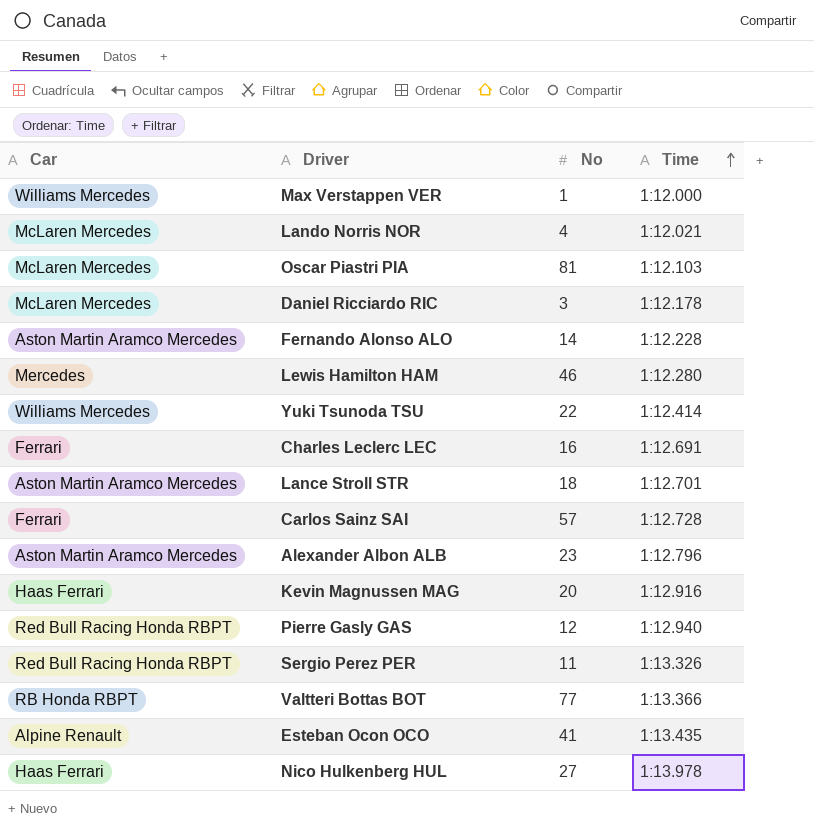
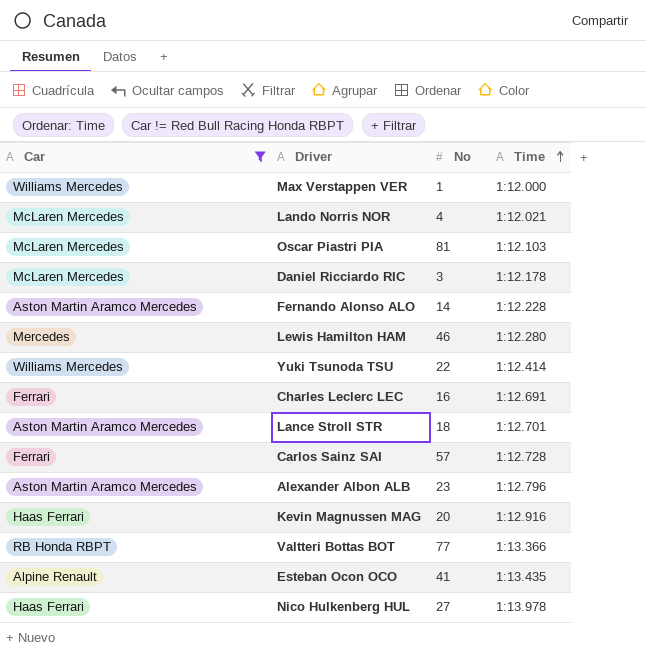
filter: none -> Car != Red Bull Racing Honda RBPT

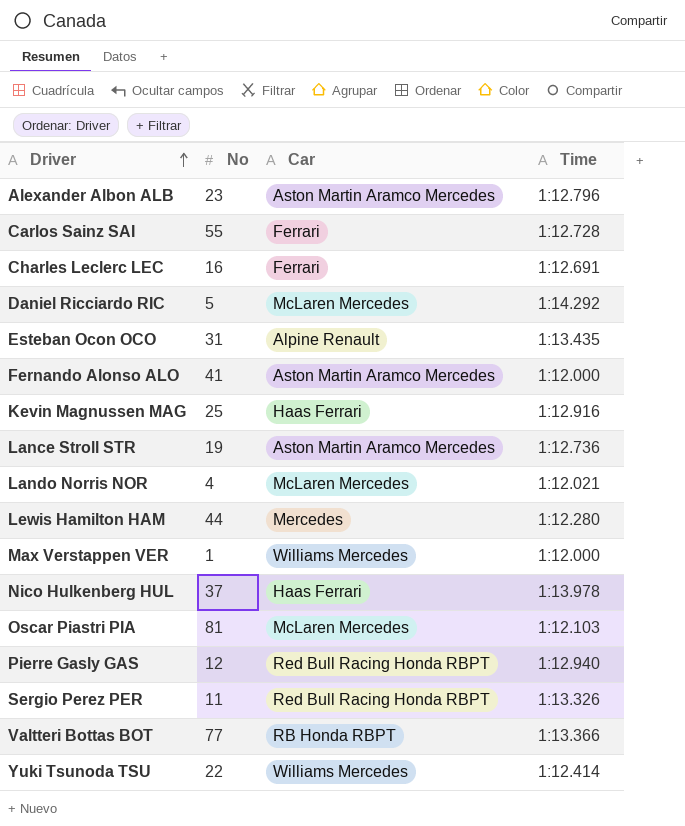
filter: Car != Red Bull Racing Honda RBPT -> none
row order: Time ascending -> Driver ascending
column Car | position: 1 -> 3
Carlos Sainz SAI | No: 57 -> 55
Daniel Ricciardo RIC | No: 3 -> 5
Daniel Ricciardo RIC | Time: 1:12.178 -> 1:14.292
Esteban Ocon OCO | No: 41 -> 31
Fernando Alonso ALO | No: 14 -> 41
Fernando Alonso ALO | Time: 1:12.228 -> 1:12.000
Kevin Magnussen MAG | No: 20 -> 25
Lance Stroll STR | No: 18 -> 19
Lance Stroll STR | Time: 1:12.701 -> 1:12.736
Lewis Hamilton HAM | No: 46 -> 44
Nico Hulkenberg HUL | No: 27 -> 37

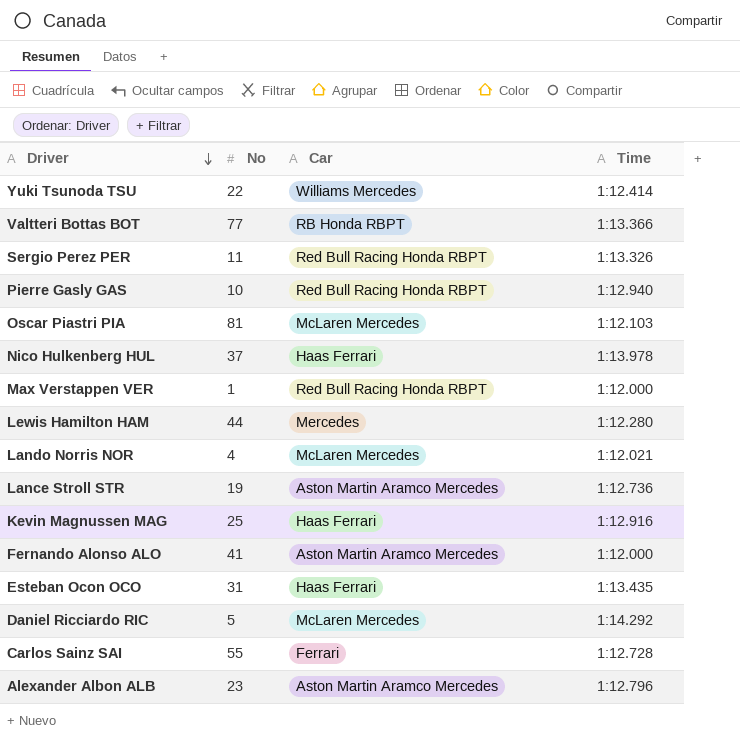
row order: Driver ascending -> Driver descending
row Charles Leclerc LEC: 16 | Ferrari | 1:12.691 -> none
Pierre Gasly GAS | No: 12 -> 10
Max Verstappen VER | Car: Williams Mercedes -> Red Bull Racing Honda RBPT
Esteban Ocon OCO | Car: Alpine Renault -> Haas Ferrari

